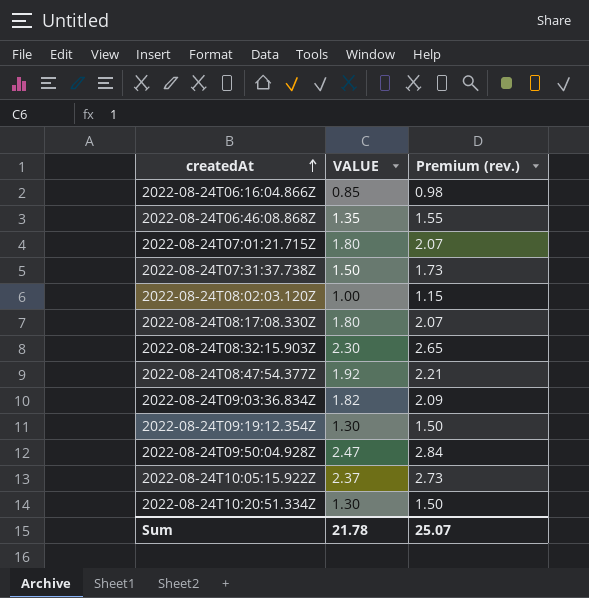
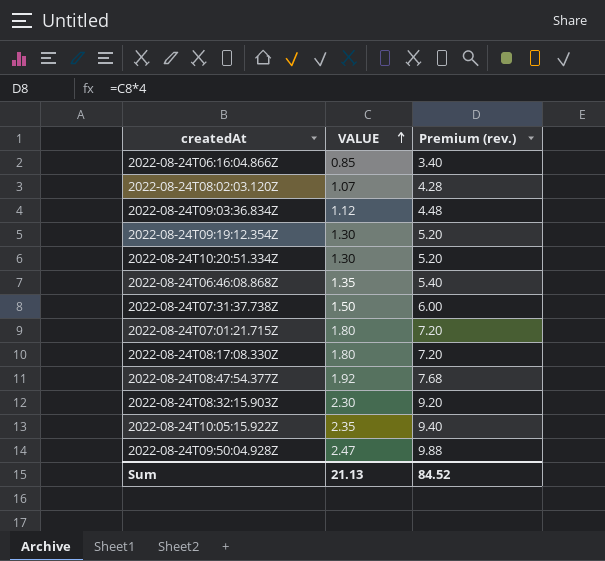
row order: createdAt ascending -> VALUE ascending
column Premium (rev.) | formula: [VALUE] * 1.15 -> [VALUE] * 4
2022-08-24T08:02:03.120Z | VALUE: 1.00 -> 1.07
2022-08-24T09:03:36.834Z | VALUE: 1.82 -> 1.12
2022-08-24T10:05:15.922Z | VALUE: 2.37 -> 2.35
Sum | VALUE: 21.78 -> 21.13
Sum | Premium (rev.): 25.07 -> 84.52

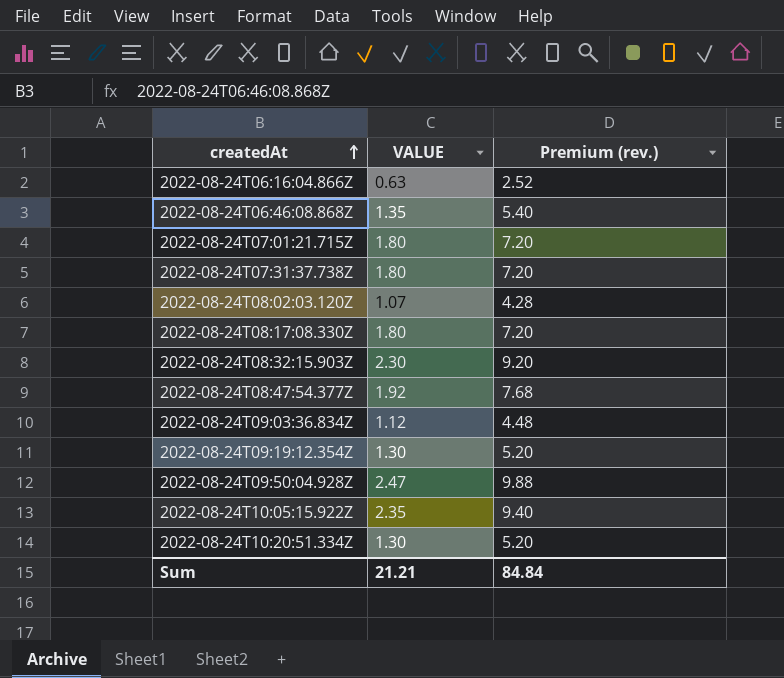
row order: VALUE ascending -> createdAt ascending
2022-08-24T06:16:04.866Z | VALUE: 0.85 -> 0.63
2022-08-24T06:16:04.866Z | Premium (rev.): 3.40 -> 2.52
2022-08-24T07:31:37.738Z | VALUE: 1.50 -> 1.80
2022-08-24T07:31:37.738Z | Premium (rev.): 6.00 -> 7.20
Sum | VALUE: 21.13 -> 21.21
Sum | Premium (rev.): 84.52 -> 84.84

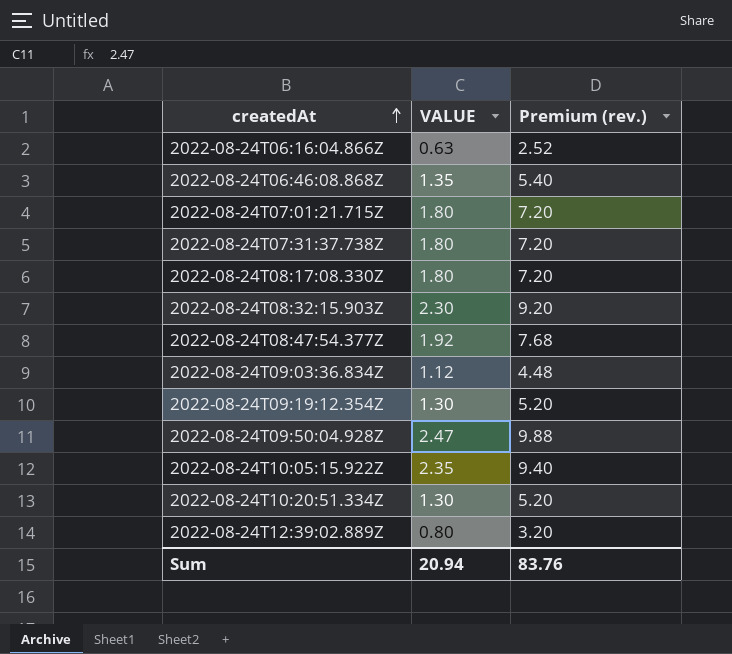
row 2022-08-24T08:02:03.120Z: 1.07 | 4.28 -> none
row 2022-08-24T12:39:02.889Z: none -> 0.80 | 3.20
Sum | VALUE: 21.21 -> 20.94
Sum | Premium (rev.): 84.84 -> 83.76

